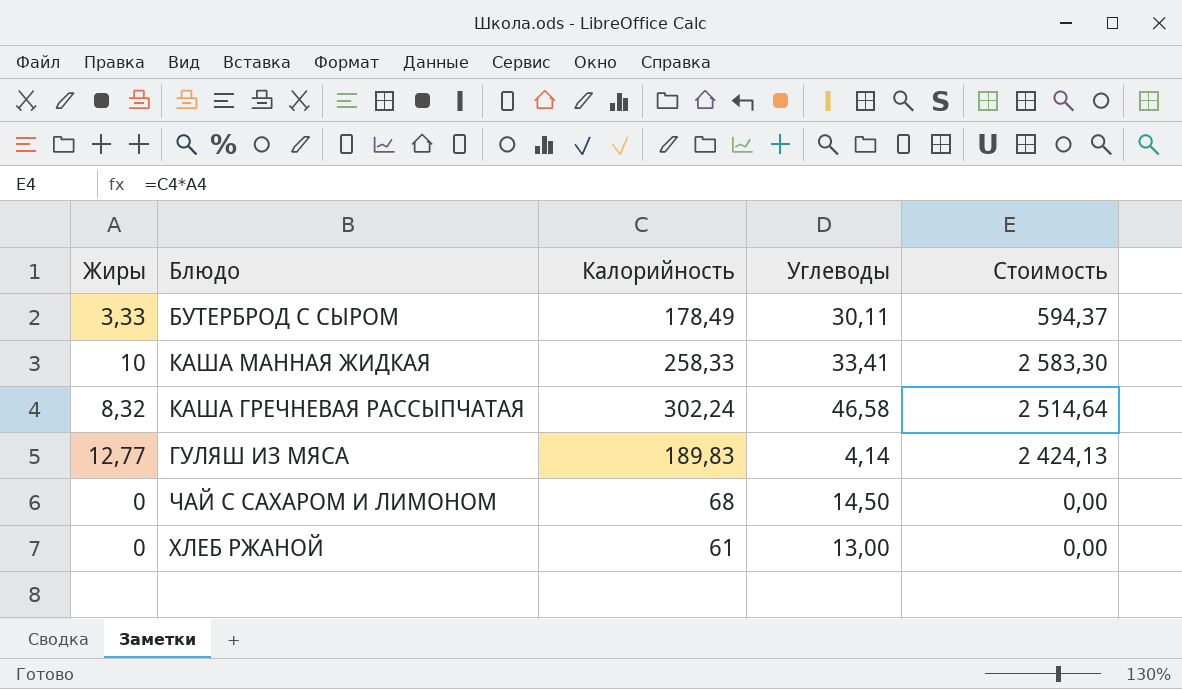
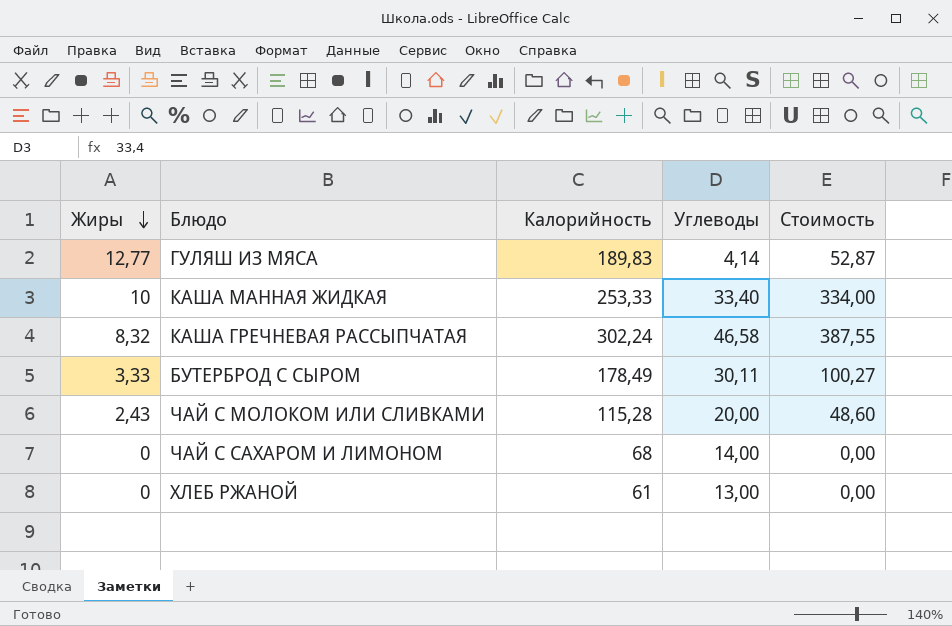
row order: none -> Жиры descending
column Стоимость | formula: [Жиры] * [Калорийность] -> [Жиры] * [Углеводы]
КАША МАННАЯ ЖИДКАЯ | Калорийность: 258,33 -> 253,33
КАША МАННАЯ ЖИДКАЯ | Углеводы: 33,41 -> 33,40
row ЧАЙ С МОЛОКОМ ИЛИ СЛИВКАМИ: none -> 2,43 | 115,28 | 20,00 | 48,60
ЧАЙ С САХАРОМ И ЛИМОНОМ | Углеводы: 14,50 -> 14,00

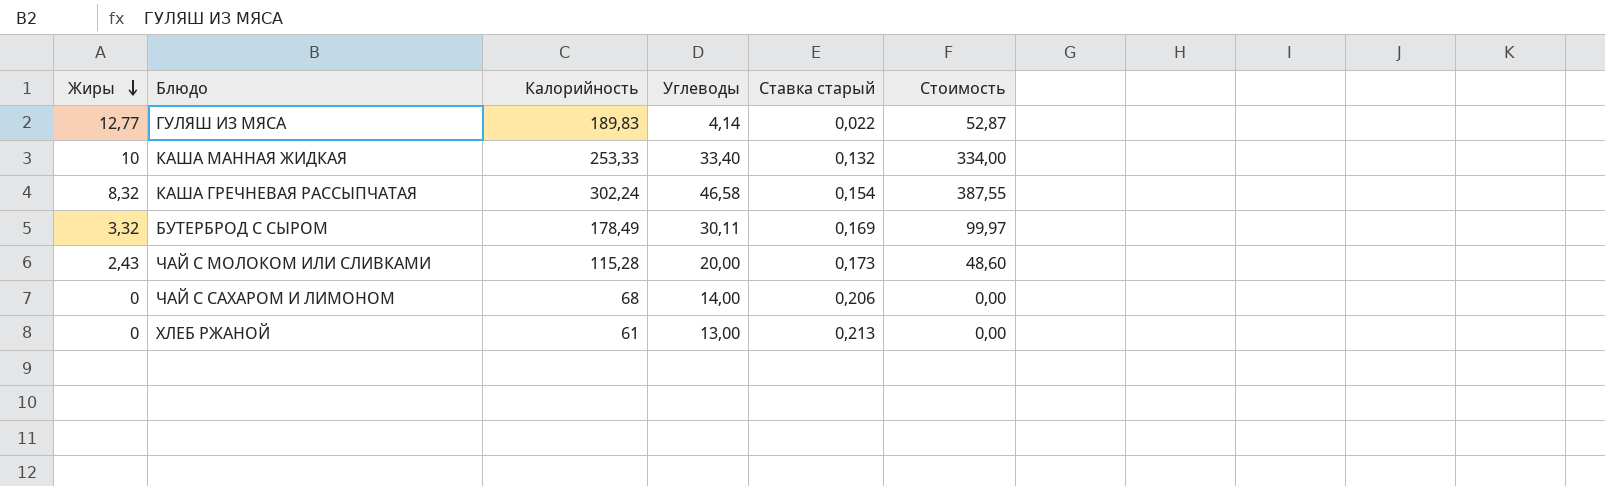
column Ставка старый | formula: none -> [Углеводы] / [Калорийность]
БУТЕРБРОД С СЫРОМ | Жиры: 3,33 -> 3,32
БУТЕРБРОД С СЫРОМ | Стоимость: 100,27 -> 99,97

